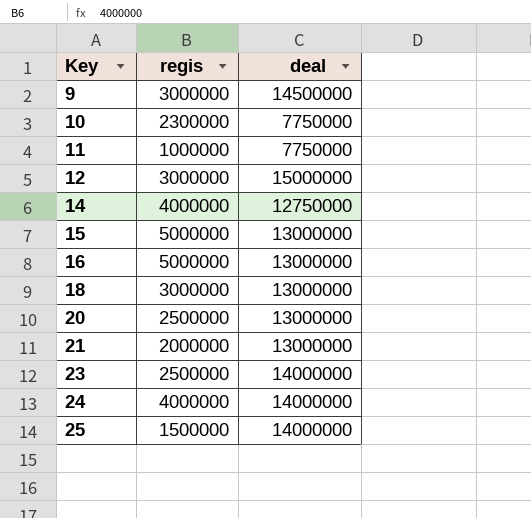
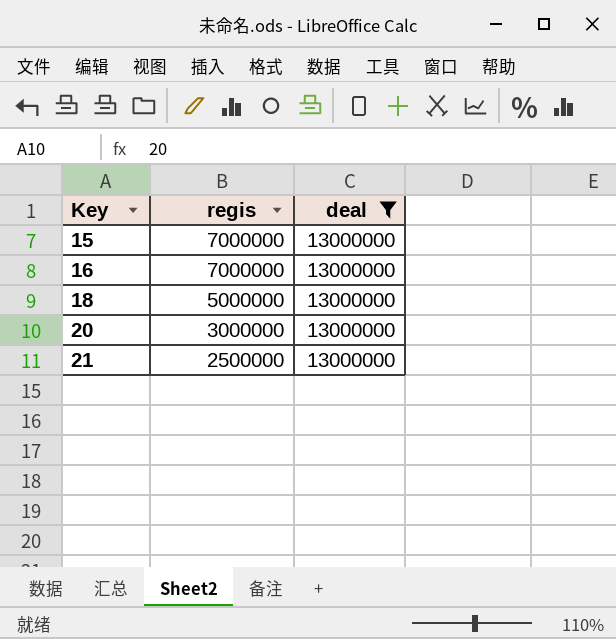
filter: none -> deal = 13000000
15 | regis: 5000000 -> 7000000
16 | regis: 5000000 -> 7000000
18 | regis: 3000000 -> 5000000
20 | regis: 2500000 -> 3000000
21 | regis: 2000000 -> 2500000

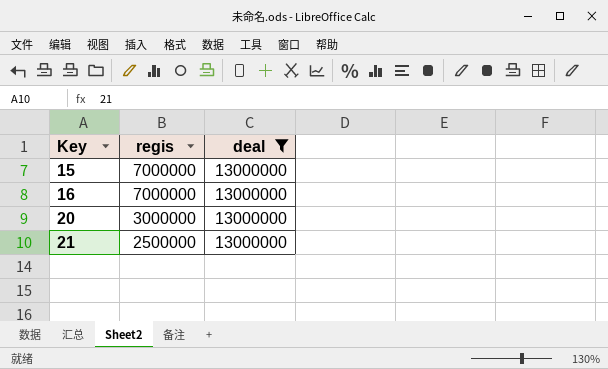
row 18: 5000000 | 13000000 -> none

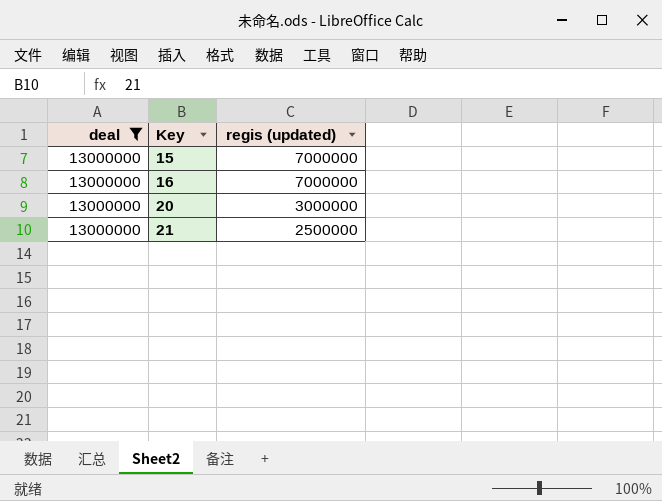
column deal | position: 3 -> 1
column name: regis -> regis (updated)

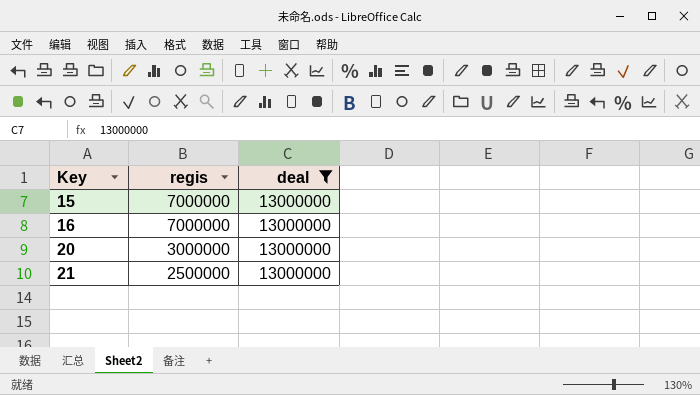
column name: regis (updated) -> regis
column deal | position: 1 -> 3

